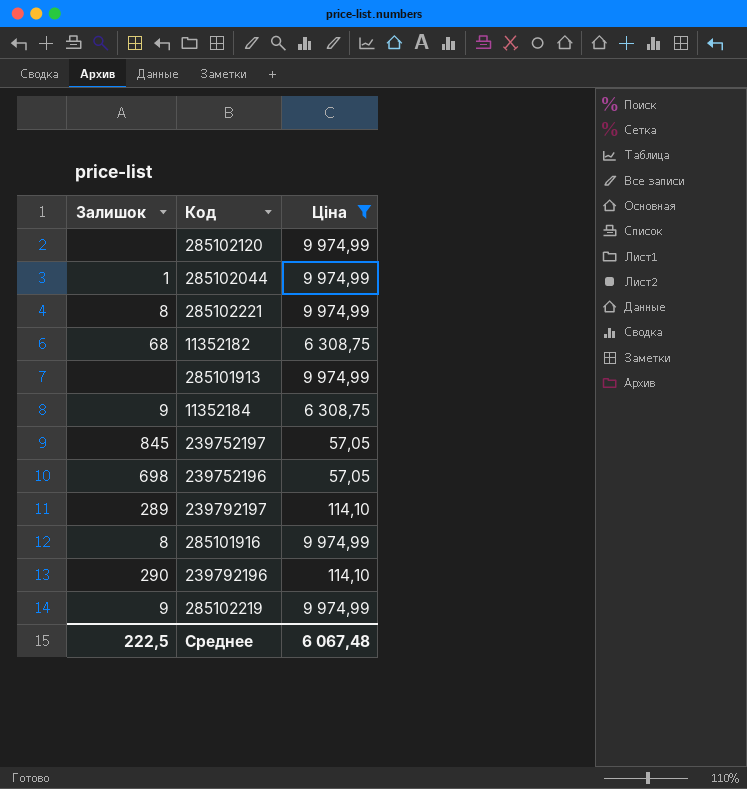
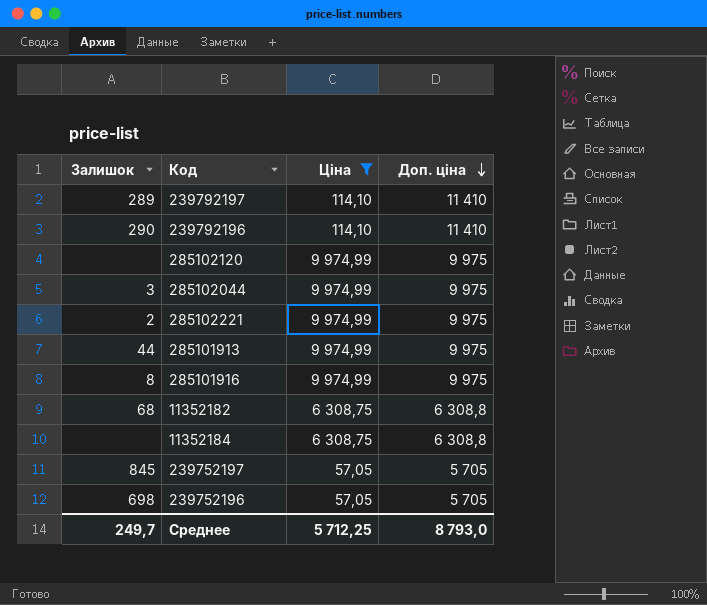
row order: none -> Доп. ціна descending
column Доп. ціна | position: none -> 4
row 285102219: 9 | 9 974,99 -> none
285102044 | Залишок: 1 -> 3
285102221 | Залишок: 8 -> 2
285101913 | Залишок: none -> 44
11352184 | Залишок: 9 -> none
Среднее | Залишок: 222,5 -> 249,7
Среднее | Ціна: 6 067,48 -> 5 712,25

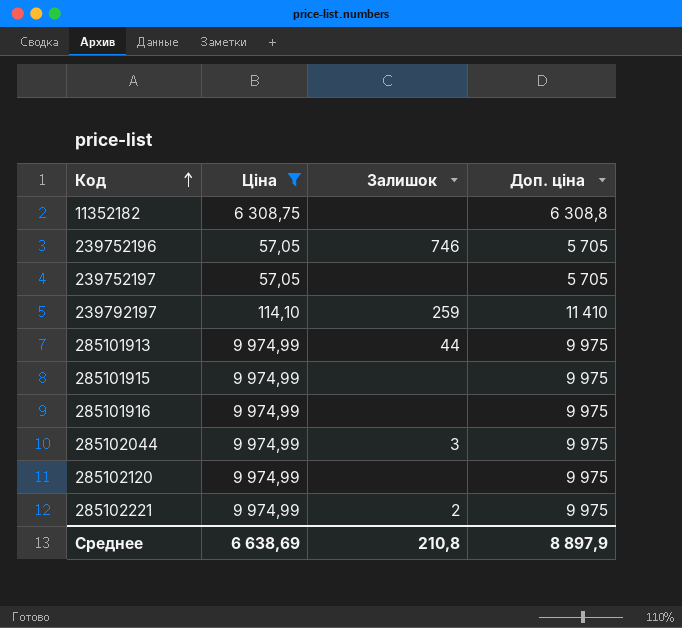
row order: Доп. ціна descending -> Код ascending
column Залишок | position: 1 -> 3
row 239792196: 290 | 114,10 | 11 410 -> none
row 11352184: none | 6 308,75 | 6 308,8 -> none
11352182 | Залишок: 68 -> none
239752196 | Залишок: 698 -> 746
239752197 | Залишок: 845 -> none
239792197 | Залишок: 289 -> 259
row 285101915: none -> 9 974,99 | none | 9 975
285101916 | Залишок: 8 -> none
Среднее | Ціна: 5 712,25 -> 6 638,69
Среднее | Залишок: 249,7 -> 210,8
Среднее | Доп. ціна: 8 793,0 -> 8 897,9

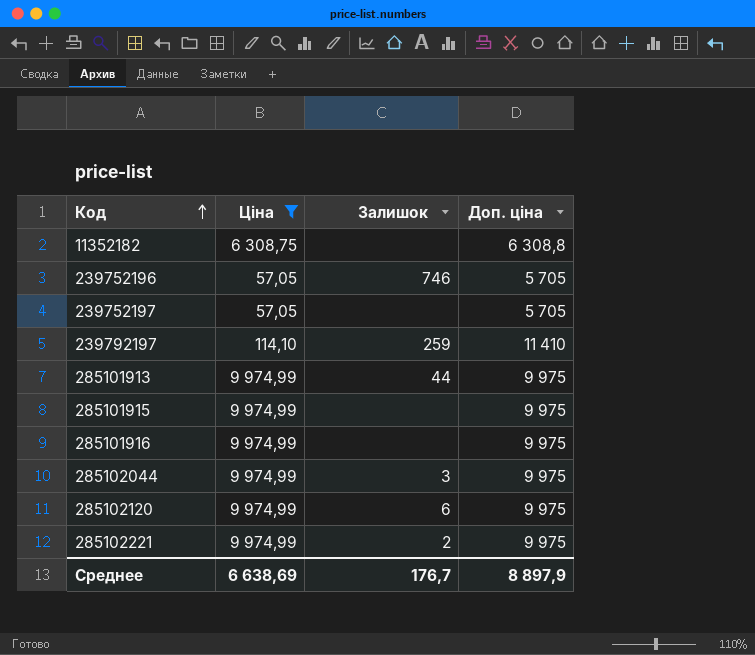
285102120 | Залишок: none -> 6
Среднее | Залишок: 210,8 -> 176,7

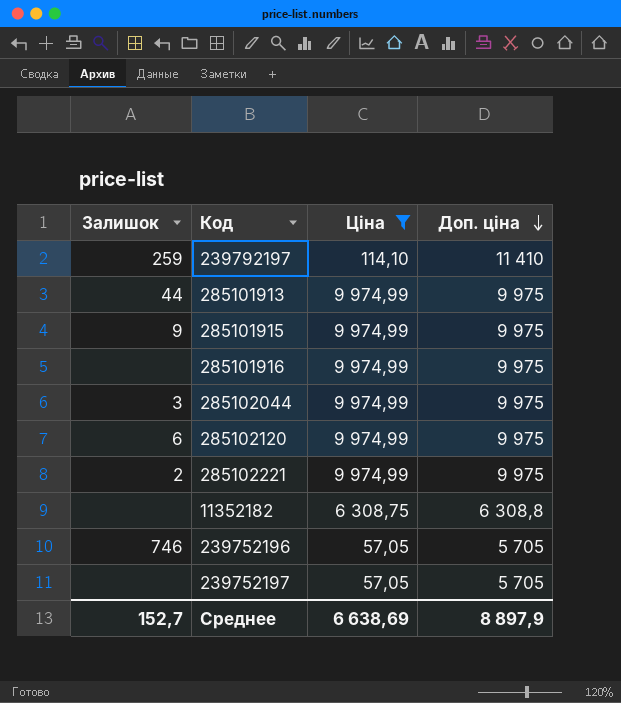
row order: Код ascending -> Доп. ціна descending
column Залишок | position: 3 -> 1
285101915 | Залишок: none -> 9
Среднее | Залишок: 176,7 -> 152,7

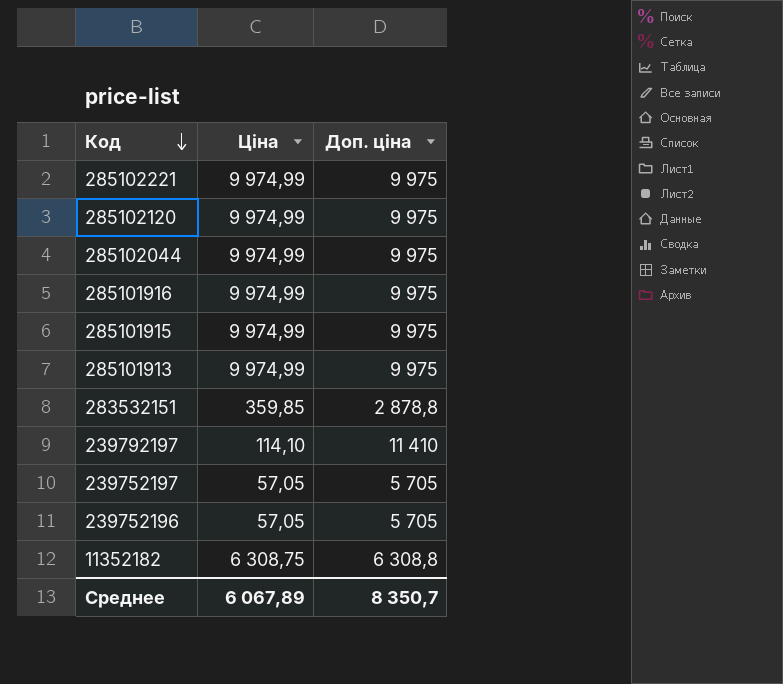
filter: Ціна != 359,85 -> none
row order: Доп. ціна descending -> Код descending
column Залишок | position: 1 -> none
Среднее | Ціна: 6 638,69 -> 6 067,89
Среднее | Доп. ціна: 8 897,9 -> 8 350,7

